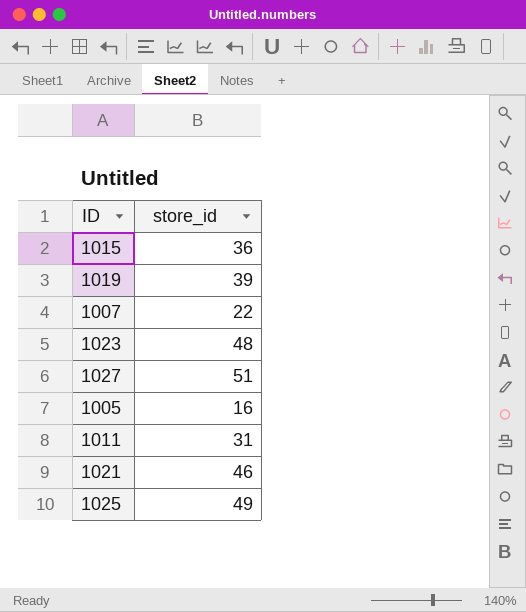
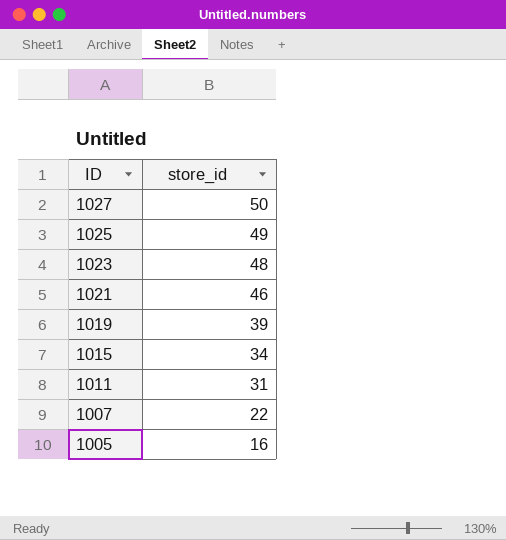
row order: none -> ID descending
1027 | store_id: 51 -> 50
1015 | store_id: 36 -> 34

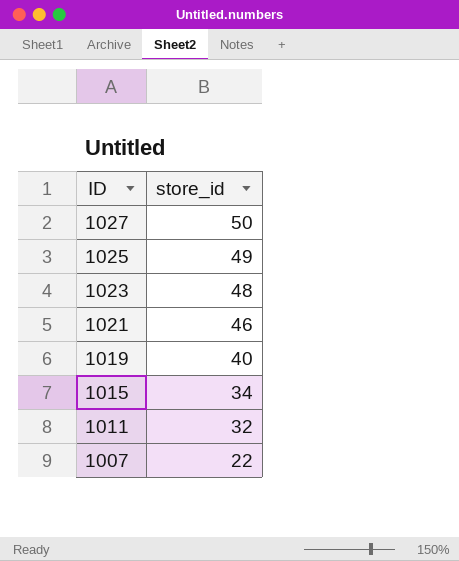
row 1005: 16 -> none
1019 | store_id: 39 -> 40
1011 | store_id: 31 -> 32

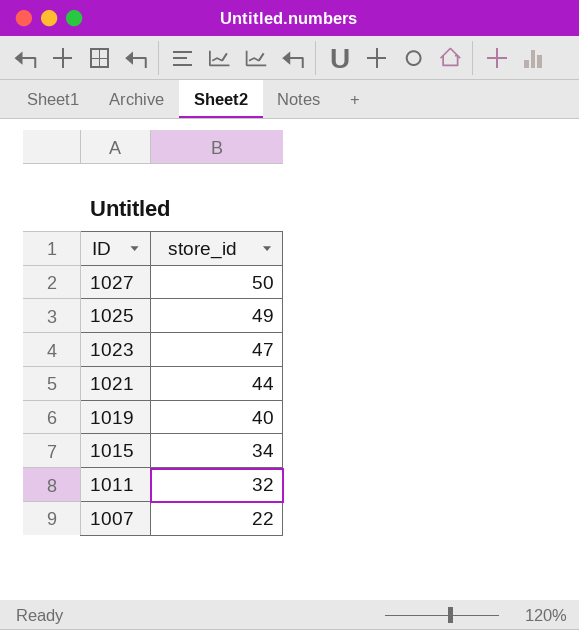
1023 | store_id: 48 -> 47
1021 | store_id: 46 -> 44

